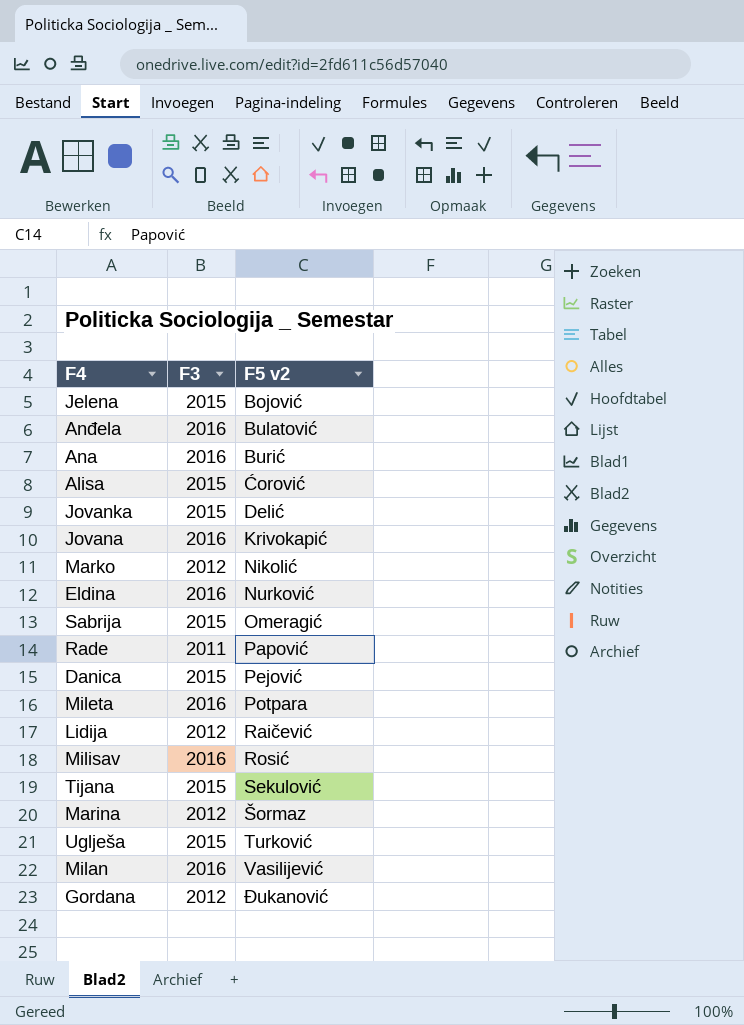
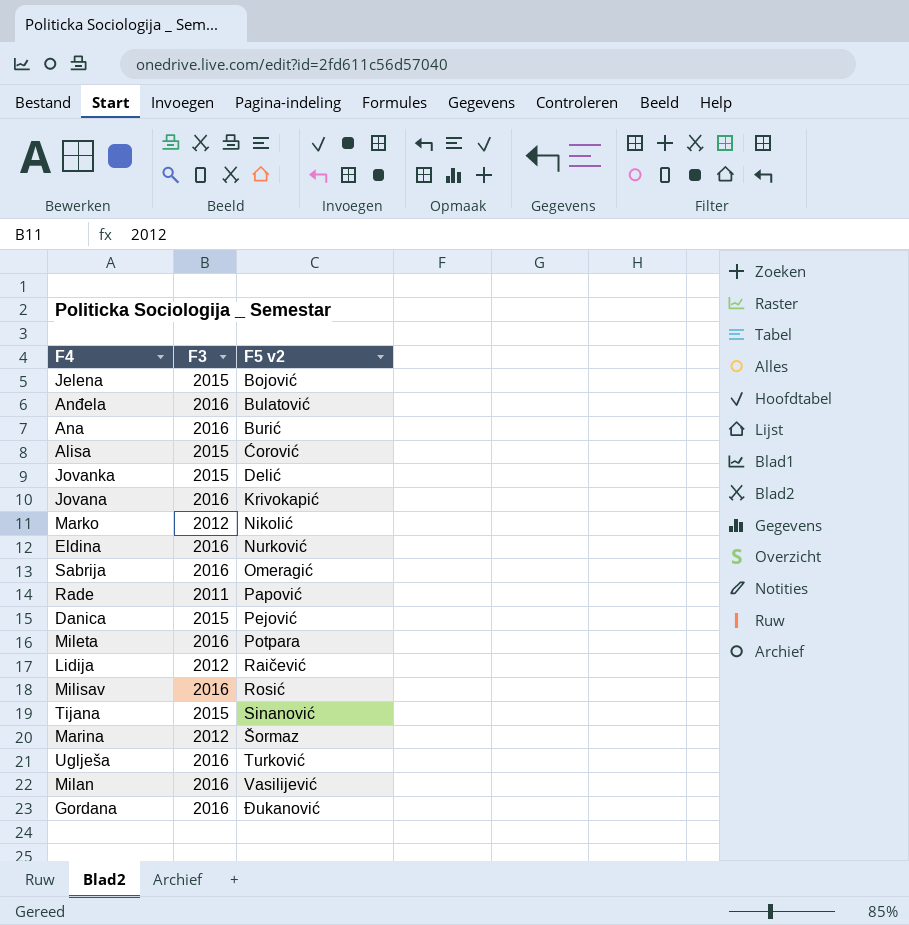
Sabrija | F3: 2015 -> 2016
Tijana | F5 v2: Sekulović -> Sinanović
Uglješa | F3: 2015 -> 2016
Gordana | F3: 2012 -> 2016

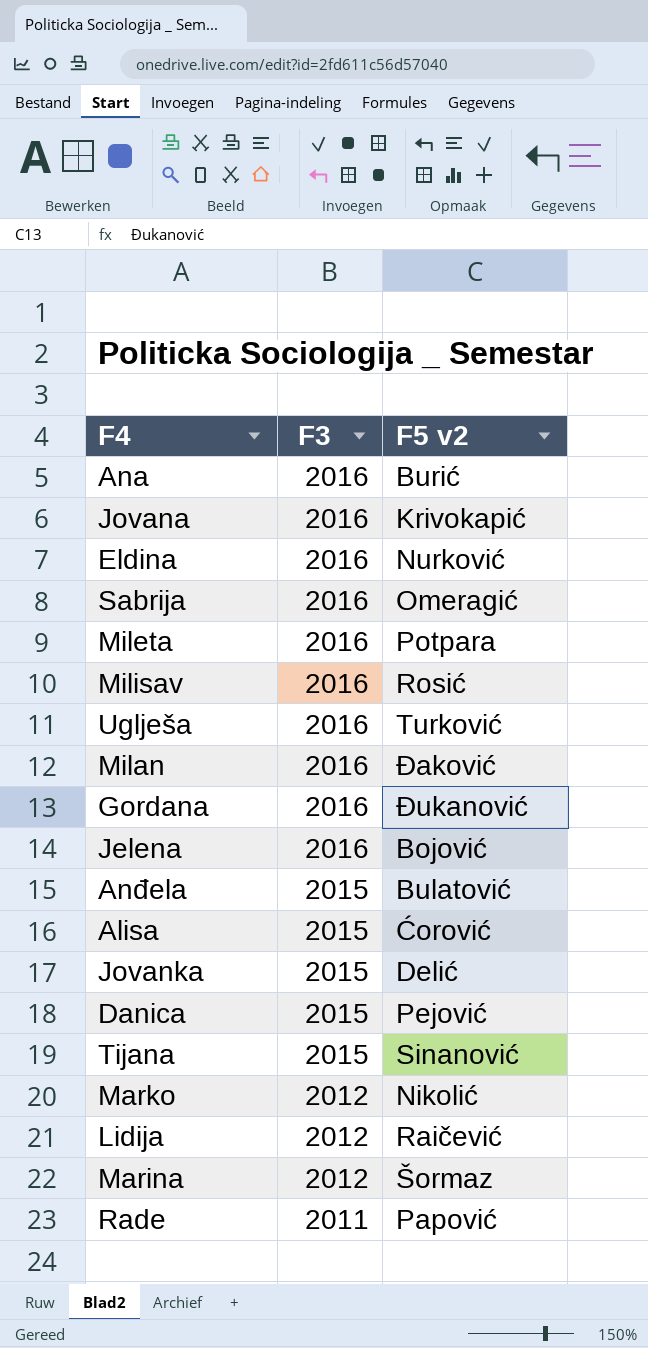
row order: F5 v2 ascending -> F3 descending
Milan | F5 v2: Vasilijević -> Đaković
Jelena | F3: 2015 -> 2016
Anđela | F3: 2016 -> 2015

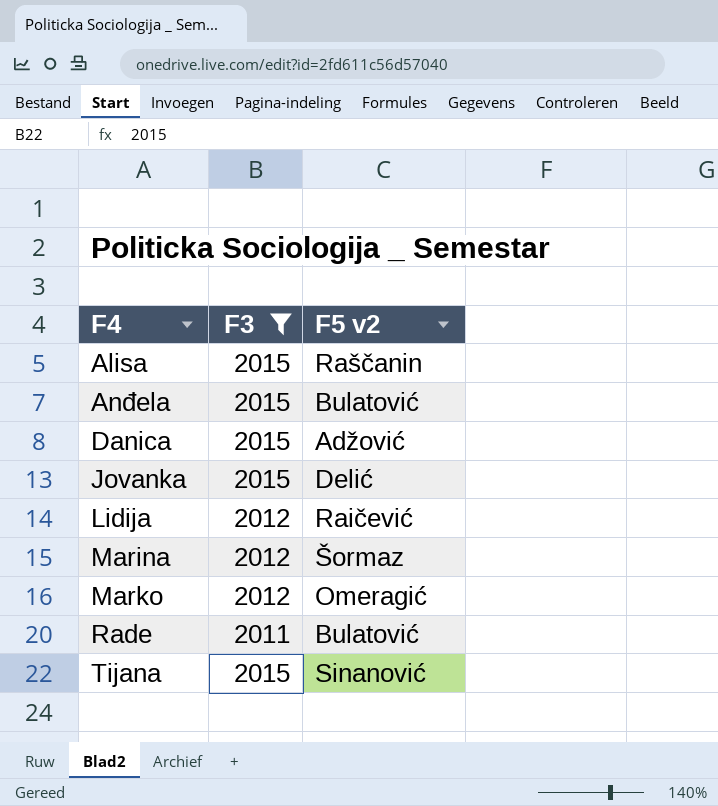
filter: none -> F3 != 2016
row order: F3 descending -> F4 ascending
Alisa | F5 v2: Ćorović -> Raščanin
Danica | F5 v2: Pejović -> Adžović
Marko | F5 v2: Nikolić -> Omeragić
Rade | F5 v2: Papović -> Bulatović

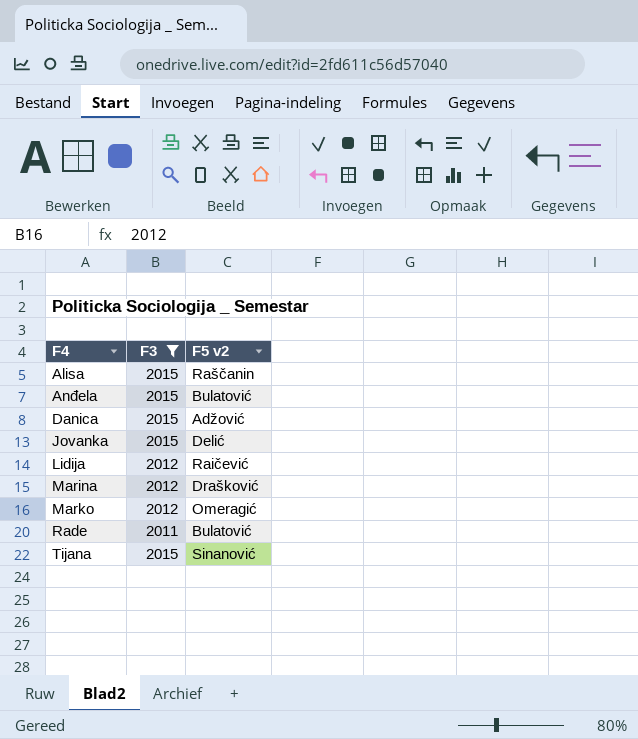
Marina | F5 v2: Šormaz -> Drašković

